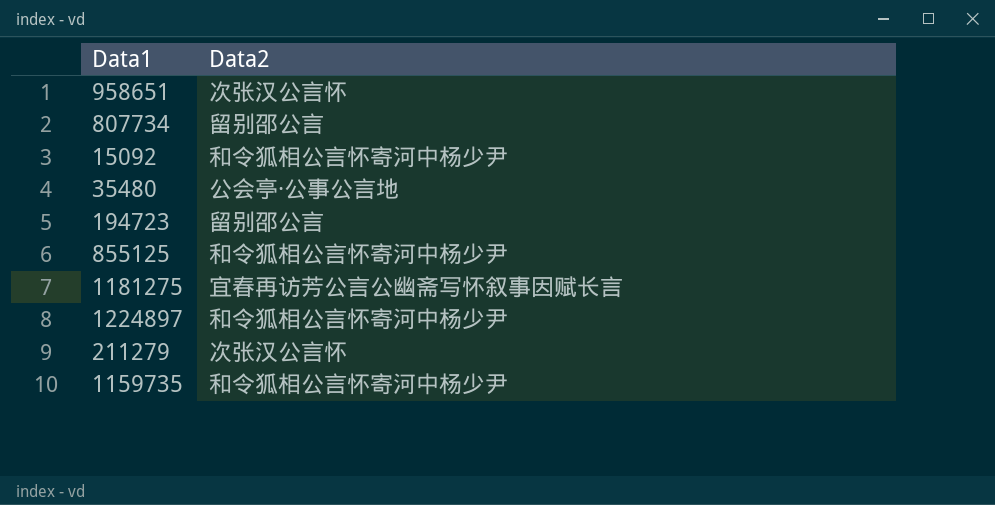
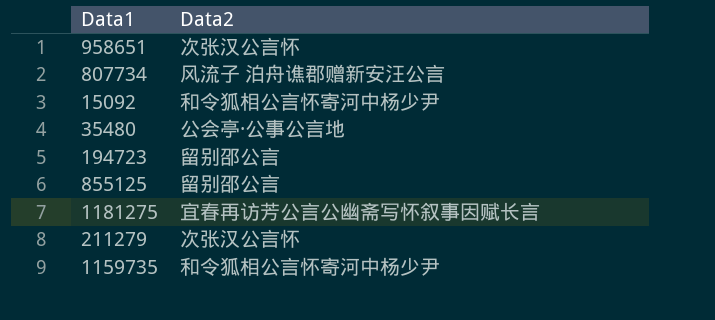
row 1224897: 和令狐相公言怀寄河中杨少尹 -> none
807734 | Data2: 留别邵公言 -> 风流子 泊舟谯郡赠新安汪公言
855125 | Data2: 和令狐相公言怀寄河中杨少尹 -> 留别邵公言

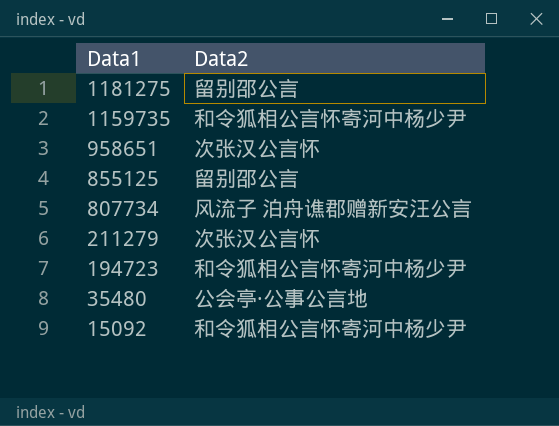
row order: none -> Data1 descending
1181275 | Data2: 宜春再访芳公言公幽斋写怀叙事因赋长言 -> 留别邵公言
194723 | Data2: 留别邵公言 -> 和令狐相公言怀寄河中杨少尹

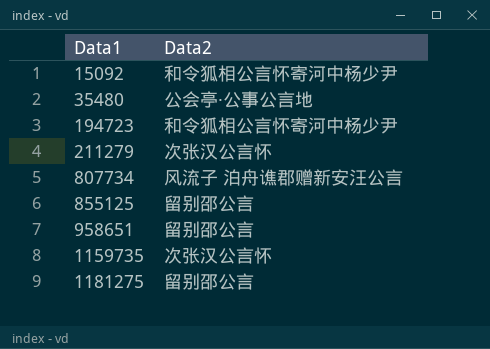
row order: Data1 descending -> Data1 ascending
958651 | Data2: 次张汉公言怀 -> 留别邵公言
1159735 | Data2: 和令狐相公言怀寄河中杨少尹 -> 次张汉公言怀

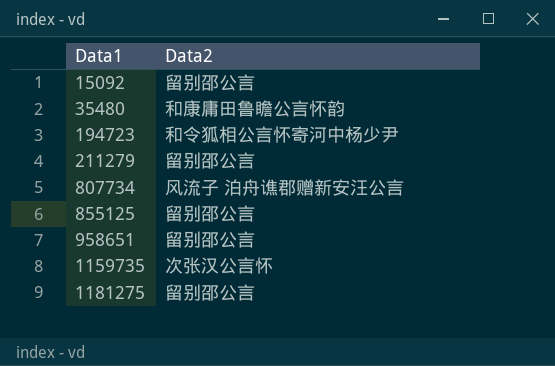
15092 | Data2: 和令狐相公言怀寄河中杨少尹 -> 留别邵公言
35480 | Data2: 公会亭·公事公言地 -> 和康庸田鲁瞻公言怀韵
211279 | Data2: 次张汉公言怀 -> 留别邵公言

